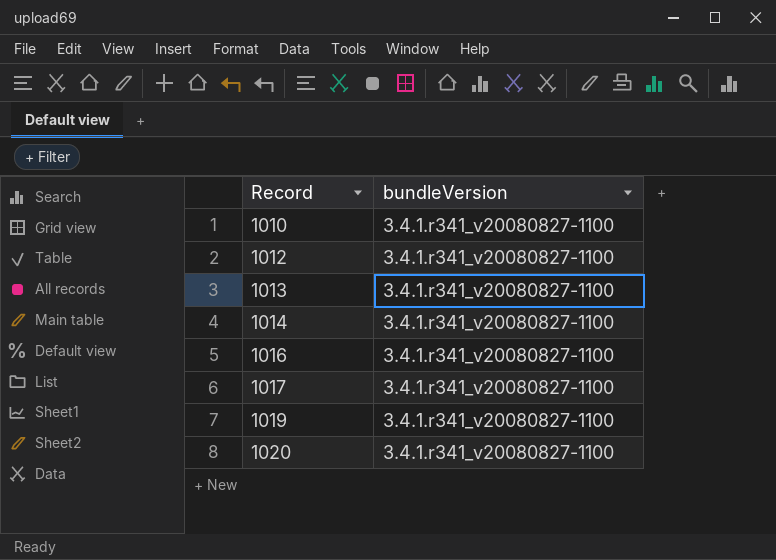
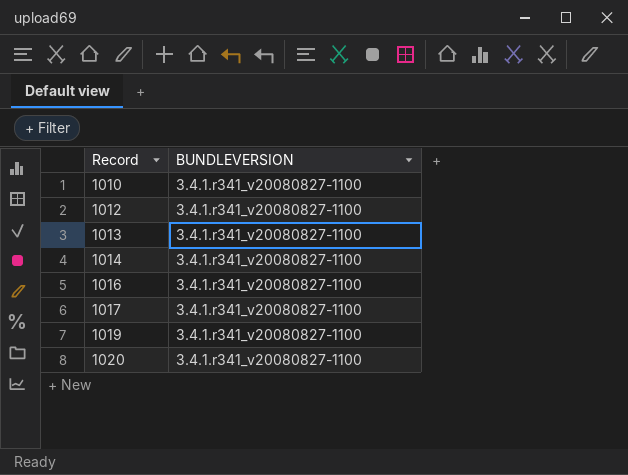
column name: bundleVersion -> BUNDLEVERSION

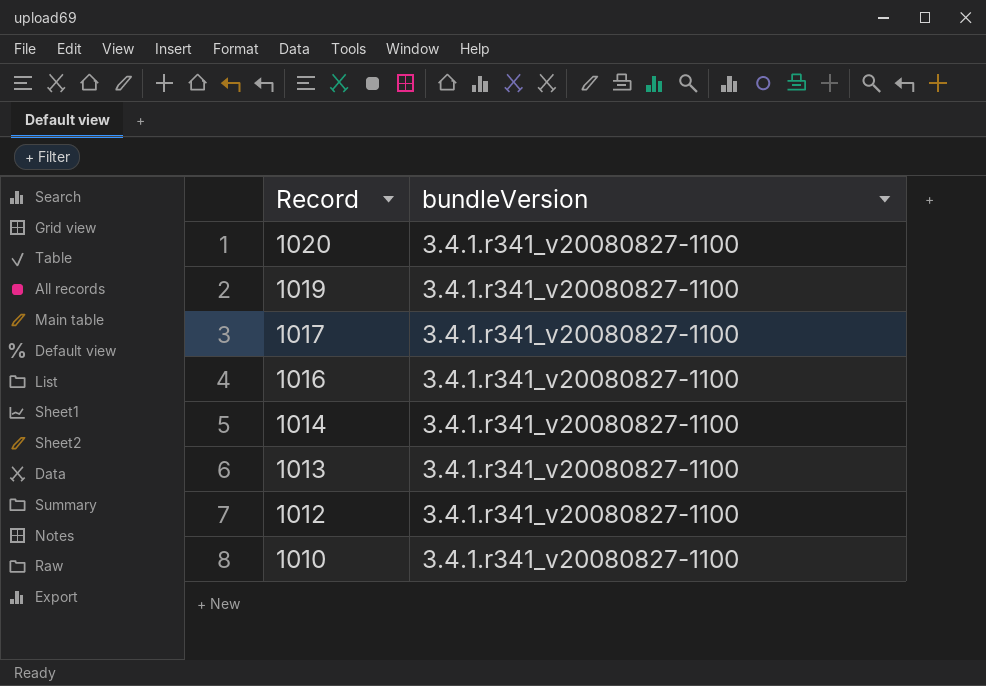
row order: Record ascending -> Record descending
column name: BUNDLEVERSION -> bundleVersion

